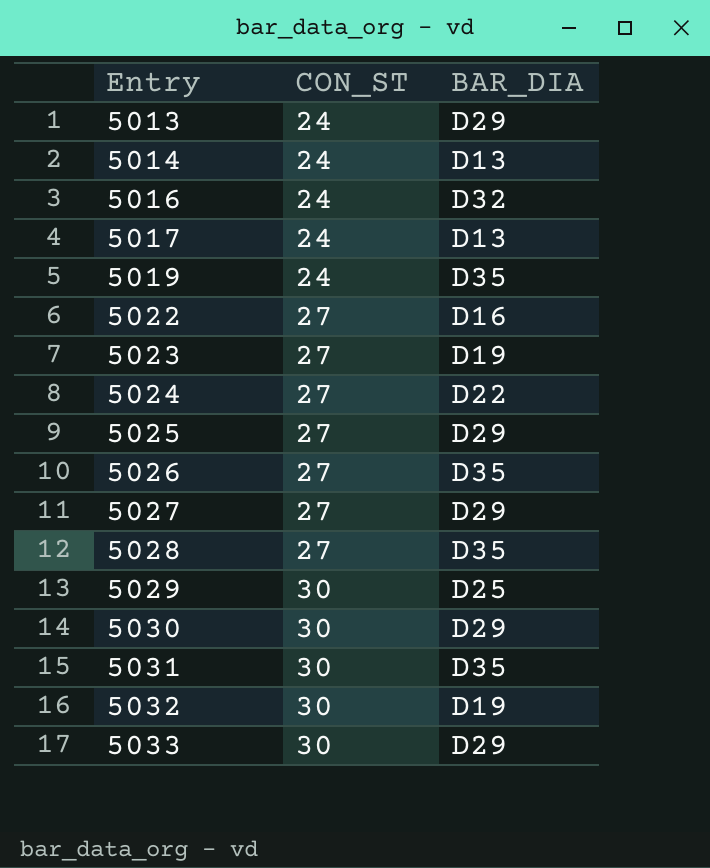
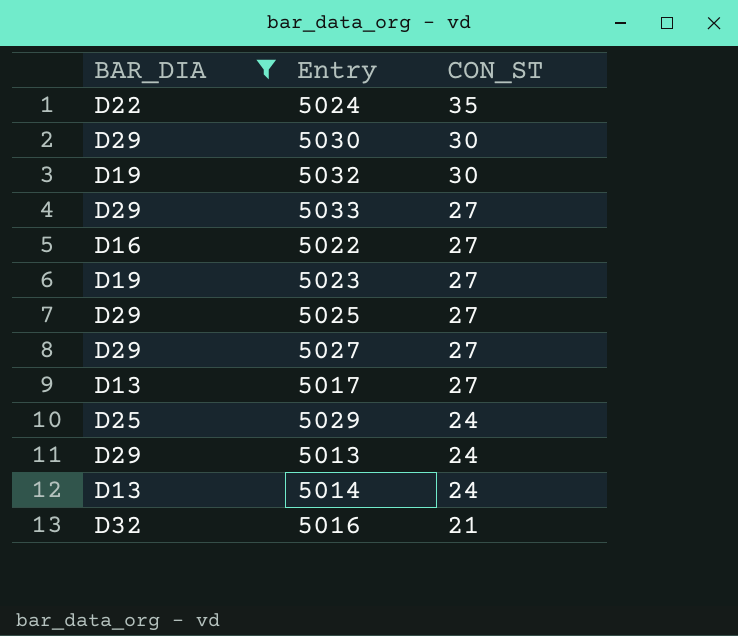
filter: none -> BAR_DIA != D35
row order: Entry ascending -> CON_ST descending
column BAR_DIA | position: 3 -> 1
5024 | CON_ST: 27 -> 35
5033 | CON_ST: 30 -> 27
5017 | CON_ST: 24 -> 27
5029 | CON_ST: 30 -> 24
5016 | CON_ST: 24 -> 21

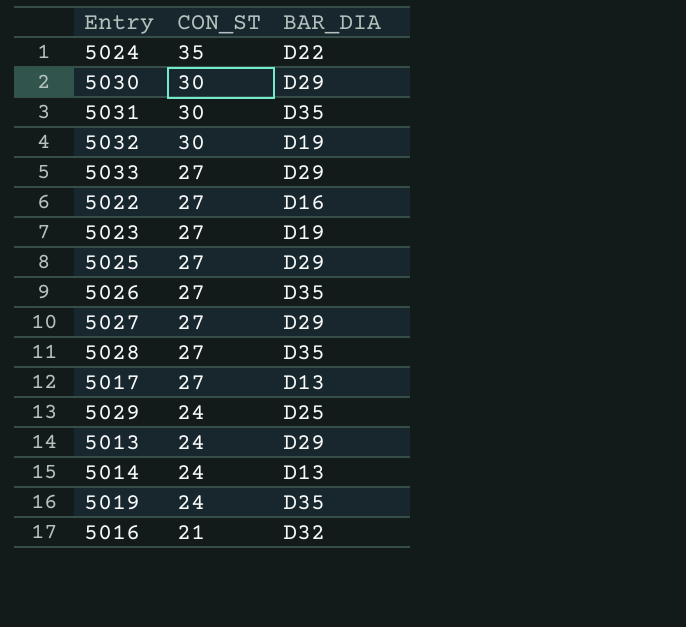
filter: BAR_DIA != D35 -> none
column BAR_DIA | position: 1 -> 3

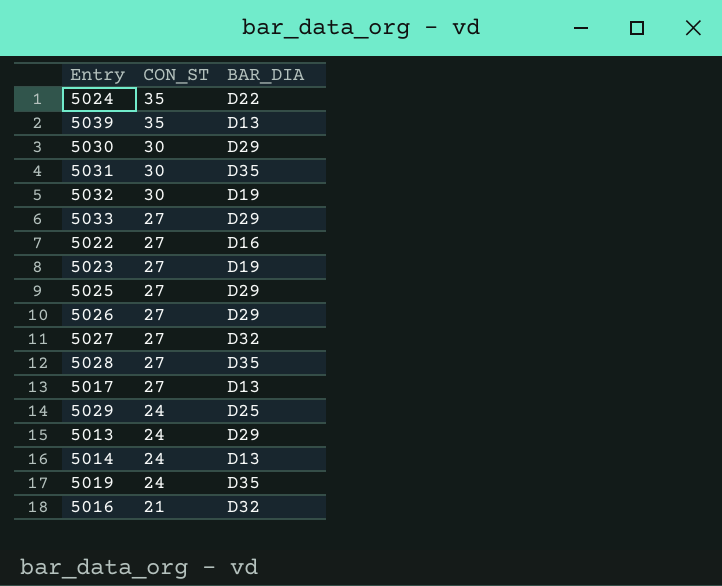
row 5039: none -> 35 | D13
5026 | BAR_DIA: D35 -> D29
5027 | BAR_DIA: D29 -> D32

